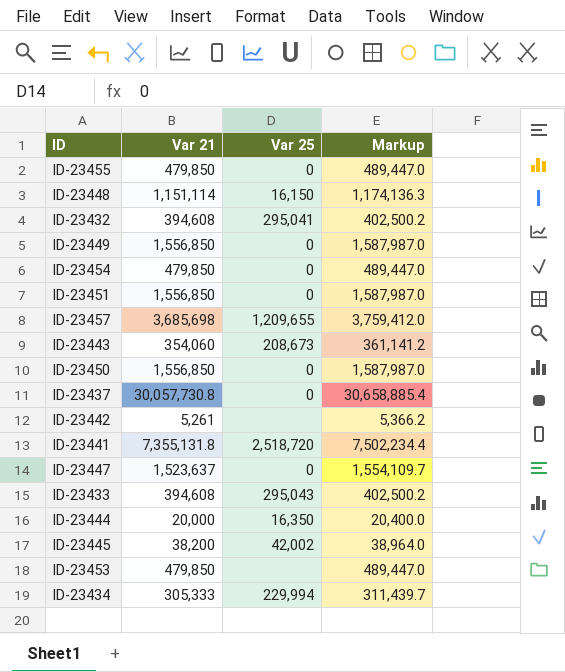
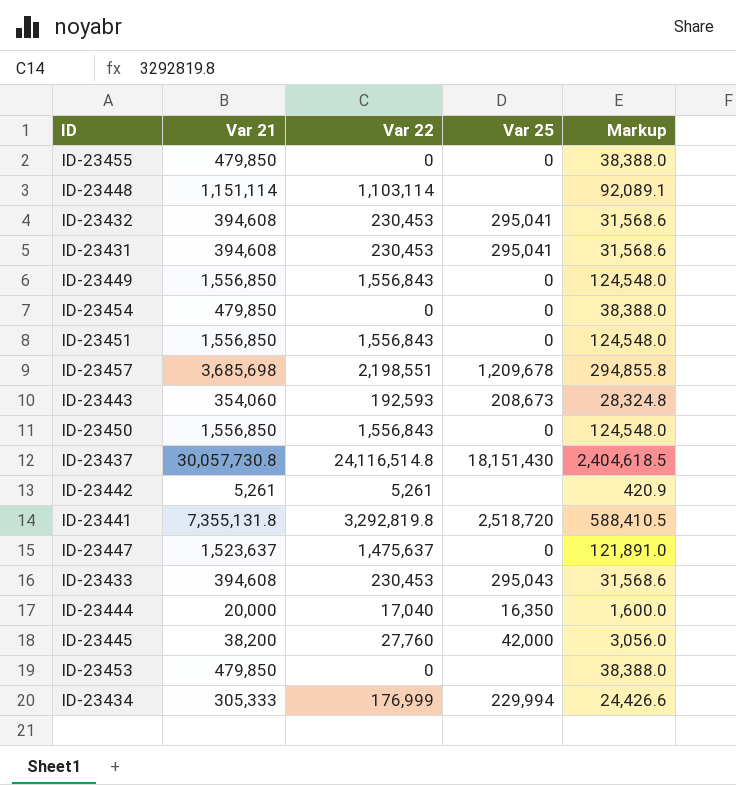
column Var 22 | position: none -> 3
column Markup | formula: [Var 21] * 1.02 -> [Var 21] * 0.08
ID-23448 | Var 25: 16,150 -> none
row ID-23431: none -> 394,608 | 230,453 | 295,041 | 31,568.6
ID-23457 | Var 25: 1,209,655 -> 1,209,678
ID-23437 | Var 25: 0 -> 18,151,430
ID-23445 | Var 25: 42,002 -> 42,000

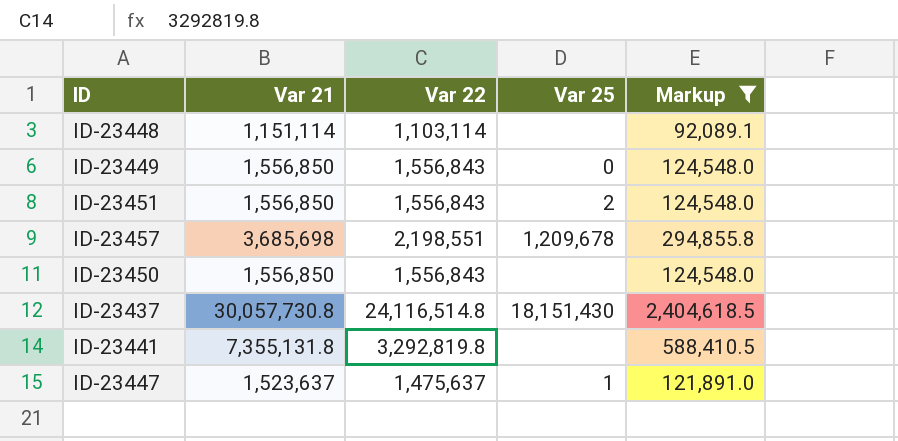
filter: none -> Markup >= 92,089.1
ID-23451 | Var 25: 0 -> 2
ID-23450 | Var 25: 0 -> none
ID-23441 | Var 25: 2,518,720 -> none
ID-23447 | Var 25: 0 -> 1

